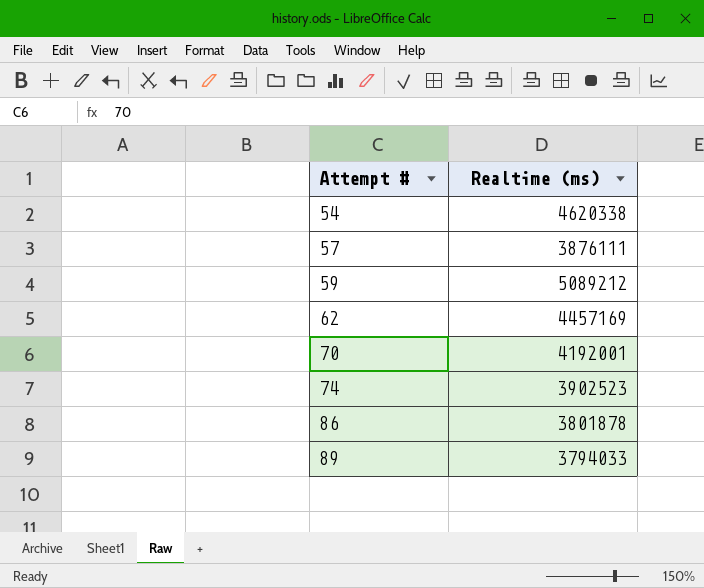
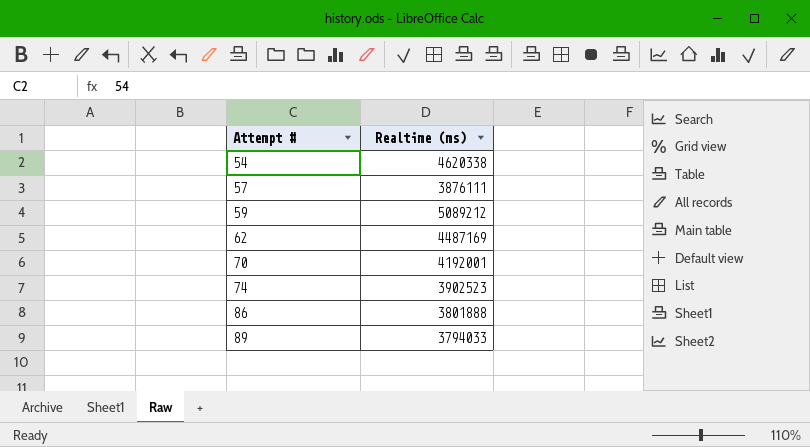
62 | Realtime (ms): 4457169 -> 4487169
86 | Realtime (ms): 3801878 -> 3801888

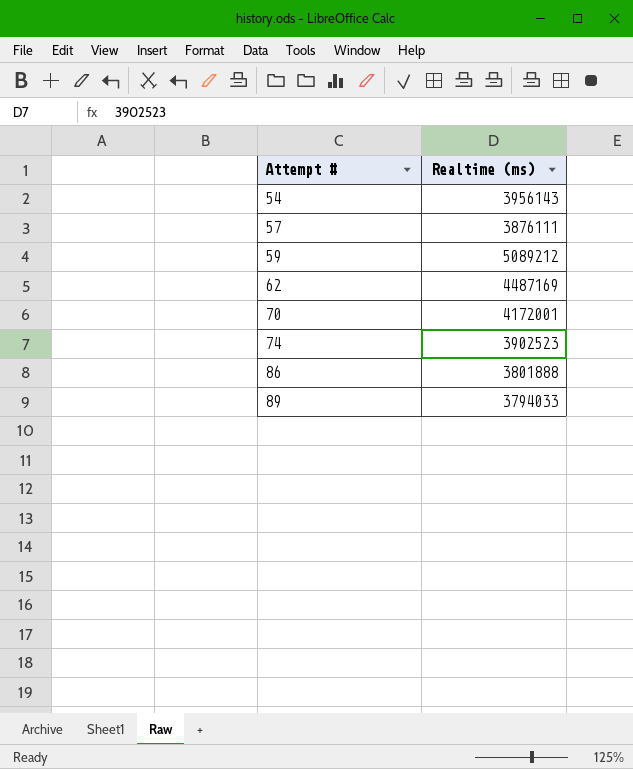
54 | Realtime (ms): 4620338 -> 3956143
70 | Realtime (ms): 4192001 -> 4172001

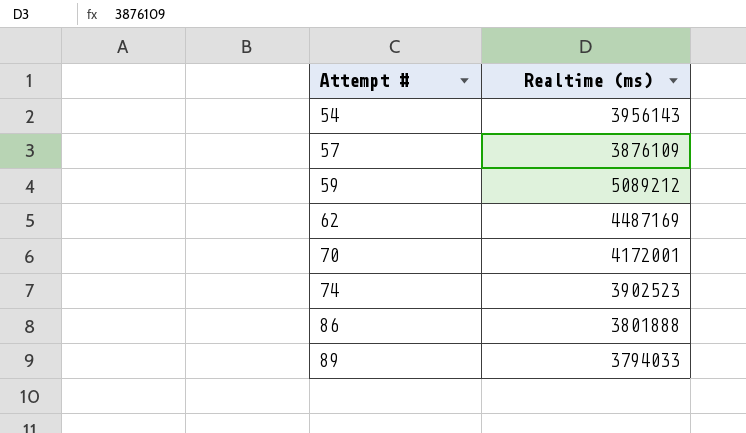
57 | Realtime (ms): 3876111 -> 3876109

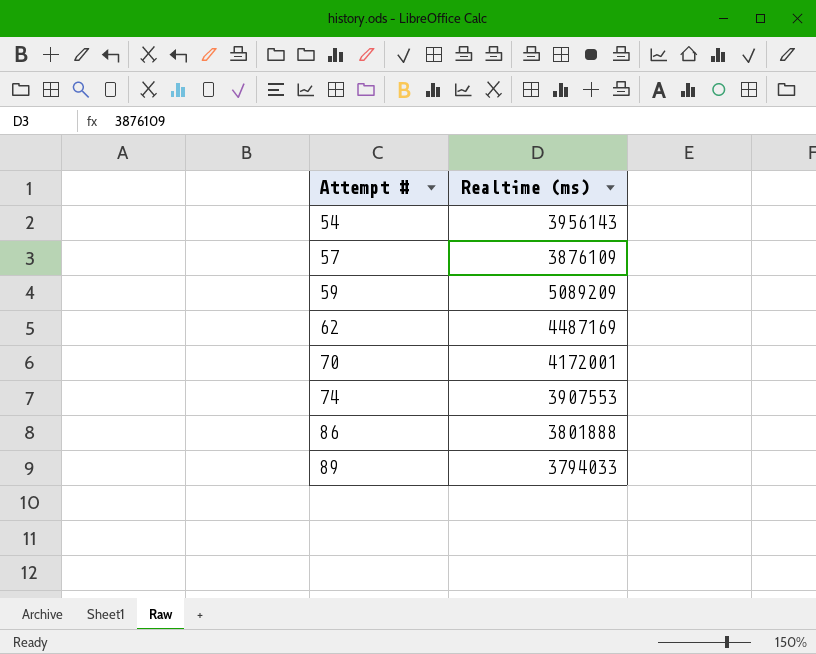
59 | Realtime (ms): 5089212 -> 5089209
74 | Realtime (ms): 3902523 -> 3907553

